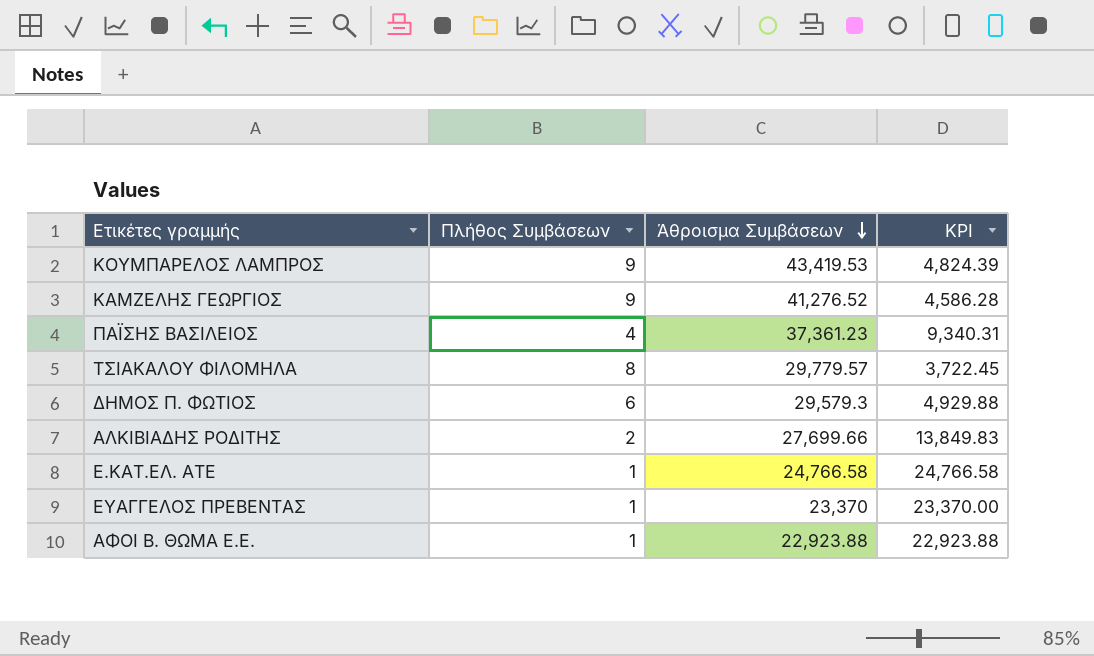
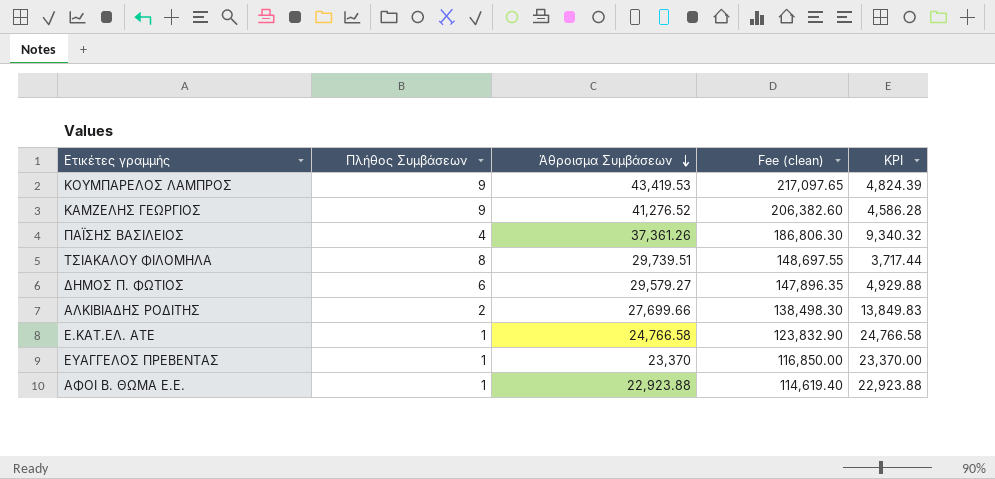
column Fee (clean) | formula: none -> [Άθροισμα Συμβάσεων] * 5
ΠΑΪΣΗΣ ΒΑΣΙΛΕΙΟΣ | Άθροισμα Συμβάσεων: 37,361.23 -> 37,361.26
ΠΑΪΣΗΣ ΒΑΣΙΛΕΙΟΣ | KPI: 9,340.31 -> 9,340.32
ΤΣΙΑΚΑΛΟΥ ΦΙΛΟΜΗΛΑ | Άθροισμα Συμβάσεων: 29,779.57 -> 29,739.51
ΤΣΙΑΚΑΛΟΥ ΦΙΛΟΜΗΛΑ | KPI: 3,722.45 -> 3,717.44
ΔΗΜΟΣ Π. ΦΩΤΙΟΣ | Άθροισμα Συμβάσεων: 29,579.3 -> 29,579.27

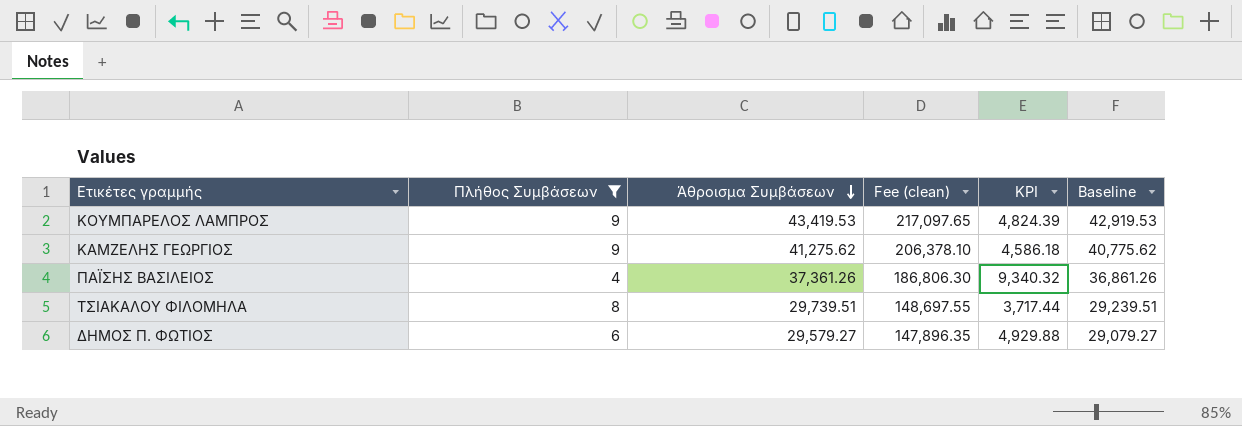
filter: none -> Πλήθος Συμβάσεων >= 4
column Baseline | formula: none -> [Άθροισμα Συμβάσεων] - 500
ΚΑΜΖΕΛΗΣ ΓΕΩΡΓΙΟΣ | Άθροισμα Συμβάσεων: 41,276.52 -> 41,275.62
ΚΑΜΖΕΛΗΣ ΓΕΩΡΓΙΟΣ | Fee (clean): 206,382.60 -> 206,378.10
ΚΑΜΖΕΛΗΣ ΓΕΩΡΓΙΟΣ | KPI: 4,586.28 -> 4,586.18

